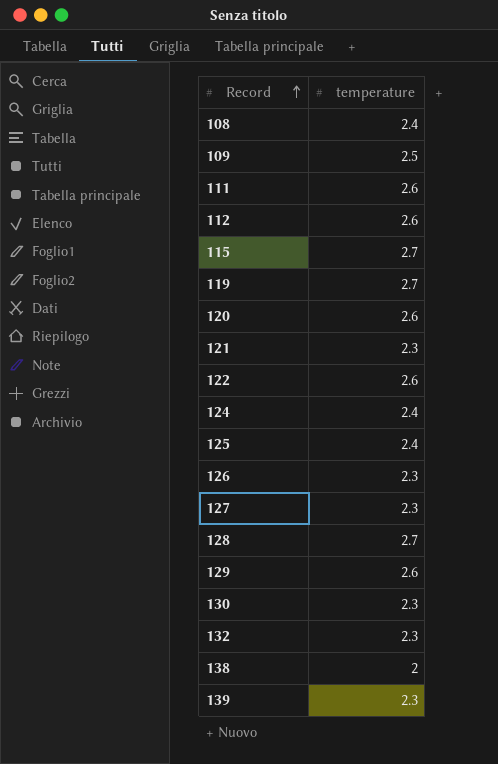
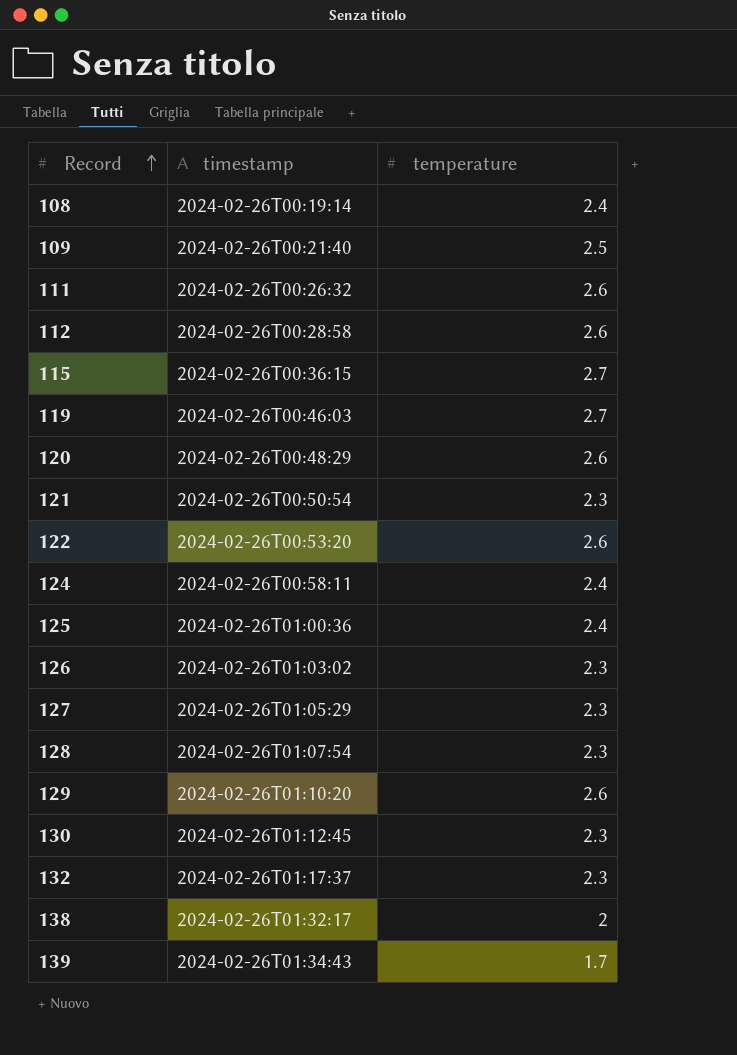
column timestamp | position: none -> 2
128 | temperature: 2.7 -> 2.3
139 | temperature: 2.3 -> 1.7

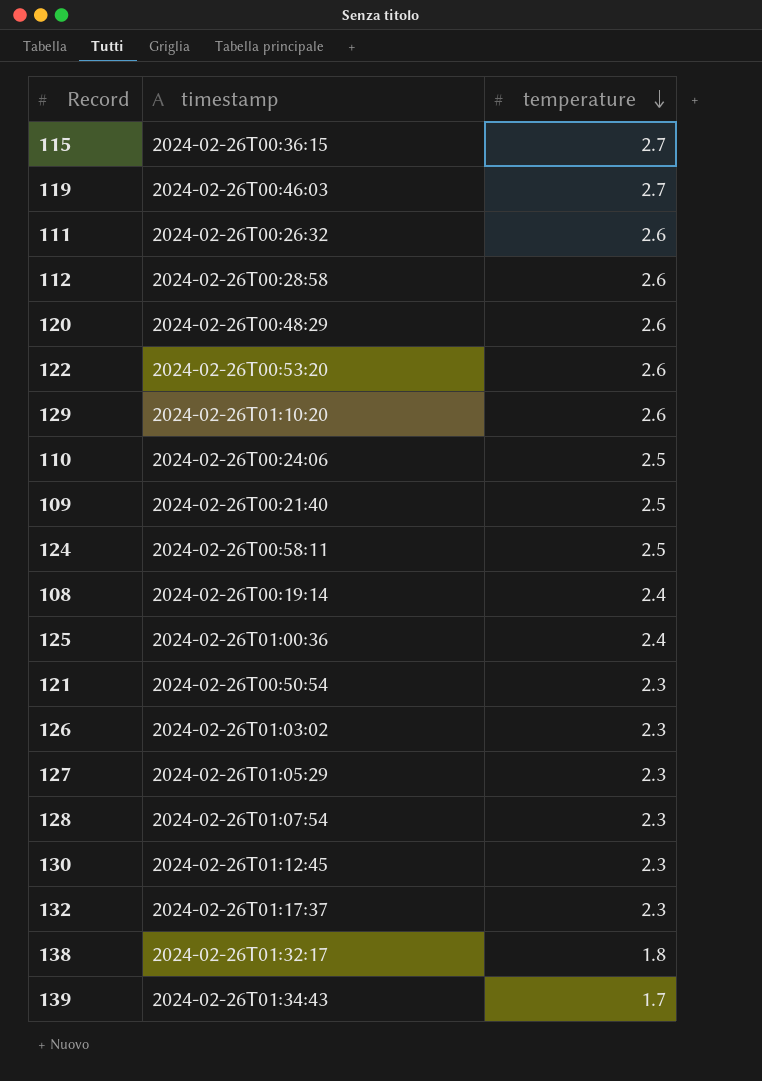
row order: Record ascending -> temperature descending
row 110: none -> 2024-02-26T00:24:06 | 2.5
124 | temperature: 2.4 -> 2.5
138 | temperature: 2 -> 1.8

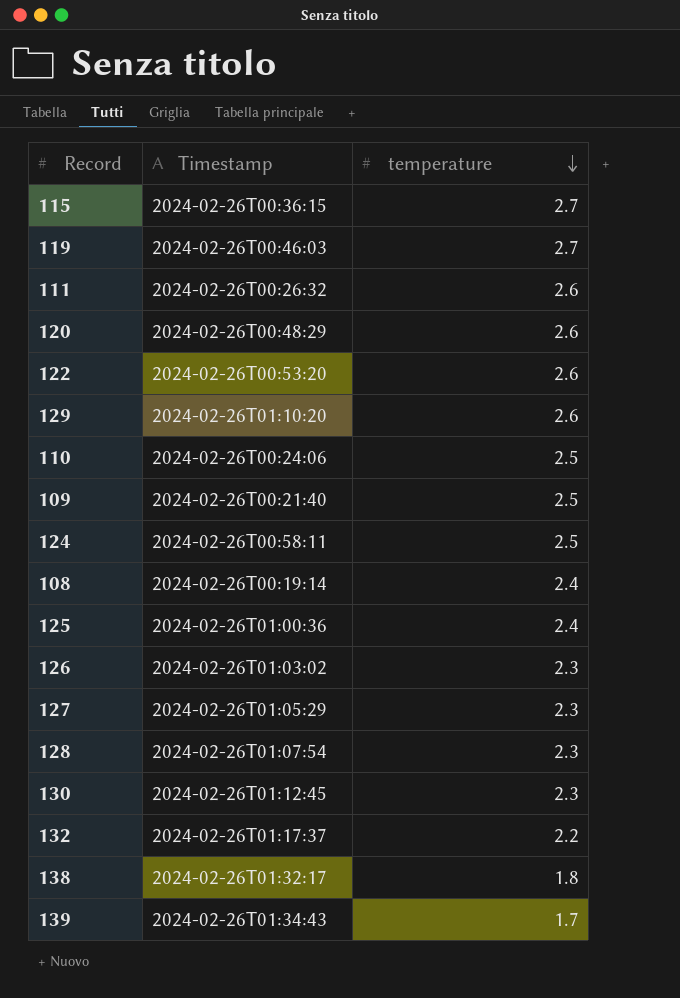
column name: timestamp -> Timestamp
row 112: 2024-02-26T00:28:58 | 2.6 -> none
row 121: 2024-02-26T00:50:54 | 2.3 -> none
132 | temperature: 2.3 -> 2.2

